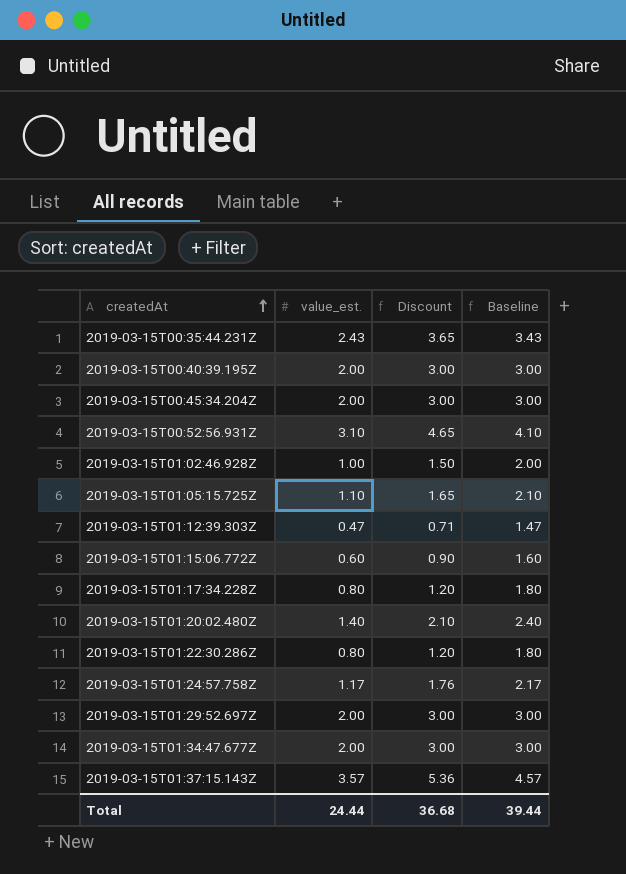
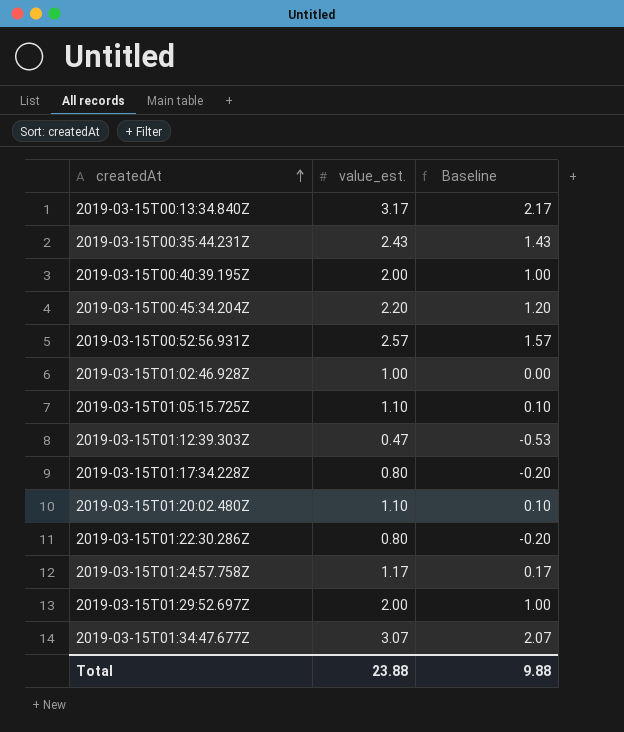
column Discount | formula: [value_est.] * 1.5 -> none
column Baseline | formula: [value_est.] + 1 -> [value_est.] - 1
row 2019-03-15T01:15:06.772Z: 0.60 | 0.90 | 1.60 -> none
row 2019-03-15T01:37:15.143Z: 3.57 | 5.36 | 4.57 -> none
row 2019-03-15T00:13:34.840Z: none -> 3.17 | 2.17
2019-03-15T00:45:34.204Z | value_est.: 2.00 -> 2.20
2019-03-15T00:52:56.931Z | value_est.: 3.10 -> 2.57
2019-03-15T01:20:02.480Z | value_est.: 1.40 -> 1.10
2019-03-15T01:34:47.677Z | value_est.: 2.00 -> 3.07
Total | value_est.: 24.44 -> 23.88
Total | Baseline: 39.44 -> 9.88

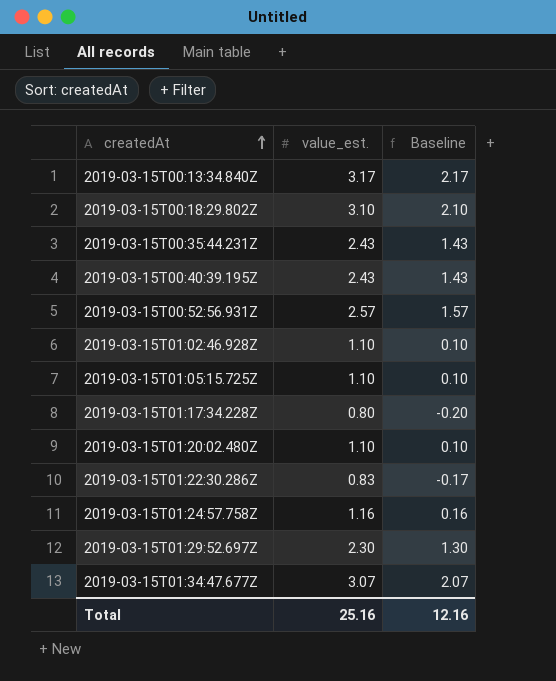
row 2019-03-15T00:45:34.204Z: 2.20 | 1.20 -> none
row 2019-03-15T01:12:39.303Z: 0.47 | -0.53 -> none
row 2019-03-15T00:18:29.802Z: none -> 3.10 | 2.10
2019-03-15T00:40:39.195Z | value_est.: 2.00 -> 2.43
2019-03-15T00:40:39.195Z | Baseline: 1.00 -> 1.43
2019-03-15T01:02:46.928Z | value_est.: 1.00 -> 1.10
2019-03-15T01:02:46.928Z | Baseline: 0.00 -> 0.10
2019-03-15T01:22:30.286Z | value_est.: 0.80 -> 0.83
2019-03-15T01:22:30.286Z | Baseline: -0.20 -> -0.17
2019-03-15T01:24:57.758Z | value_est.: 1.17 -> 1.16
2019-03-15T01:24:57.758Z | Baseline: 0.17 -> 0.16
2019-03-15T01:29:52.697Z | value_est.: 2.00 -> 2.30
2019-03-15T01:29:52.697Z | Baseline: 1.00 -> 1.30
Total | value_est.: 23.88 -> 25.16
Total | Baseline: 9.88 -> 12.16

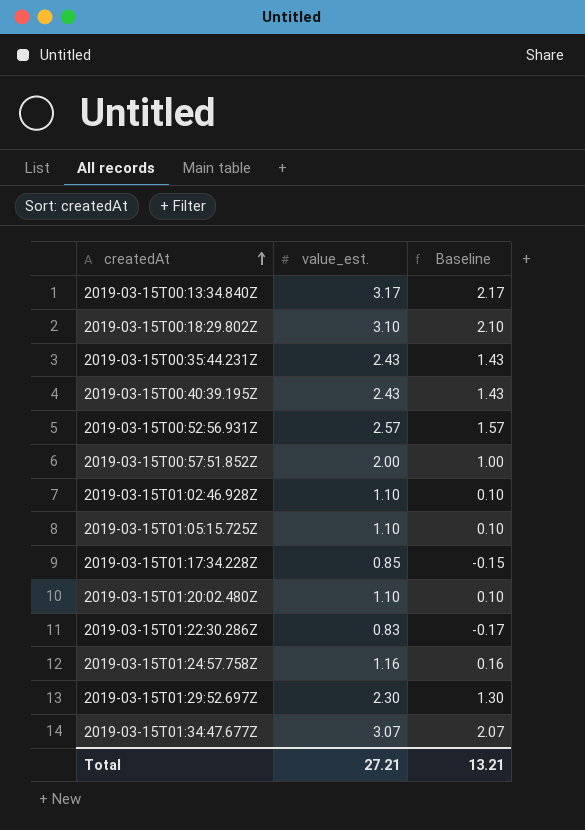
row 2019-03-15T00:57:51.852Z: none -> 2.00 | 1.00
2019-03-15T01:17:34.228Z | value_est.: 0.80 -> 0.85
2019-03-15T01:17:34.228Z | Baseline: -0.20 -> -0.15
Total | value_est.: 25.16 -> 27.21
Total | Baseline: 12.16 -> 13.21

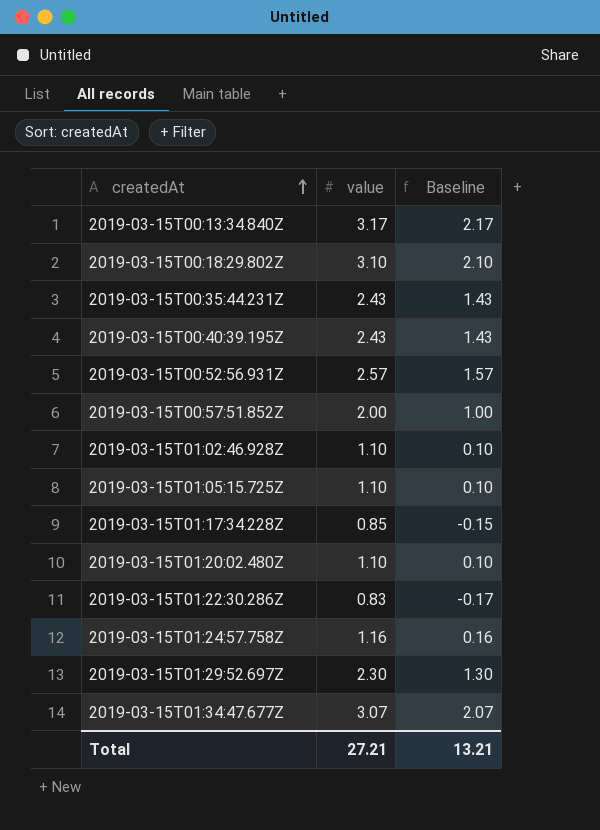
column name: value_est. -> value

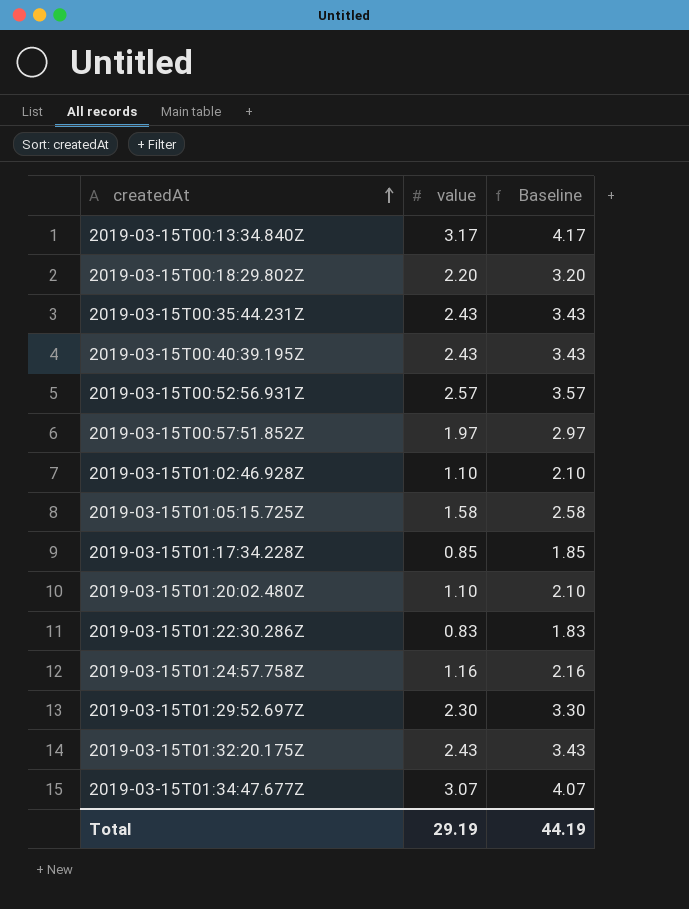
column Baseline | formula: [value] - 1 -> [value] + 1
2019-03-15T00:18:29.802Z | value: 3.10 -> 2.20
2019-03-15T00:57:51.852Z | value: 2.00 -> 1.97
2019-03-15T01:05:15.725Z | value: 1.10 -> 1.58
row 2019-03-15T01:32:20.175Z: none -> 2.43 | 3.43
Total | value: 27.21 -> 29.19
Total | Baseline: 13.21 -> 44.19

